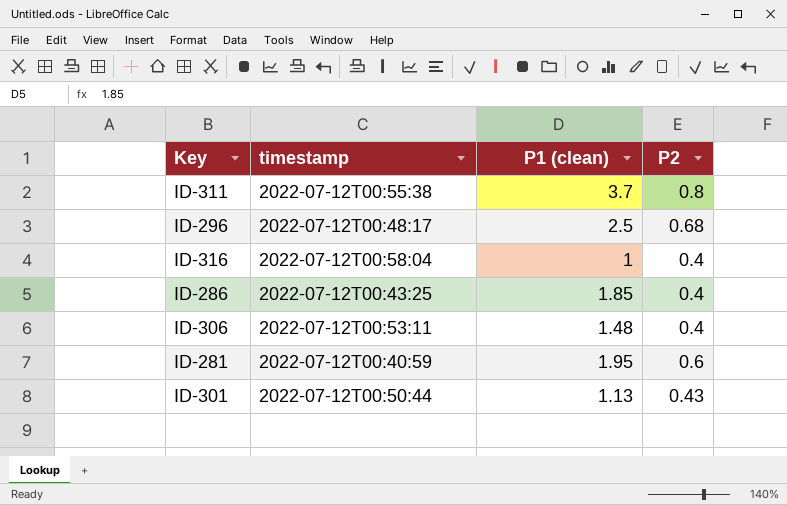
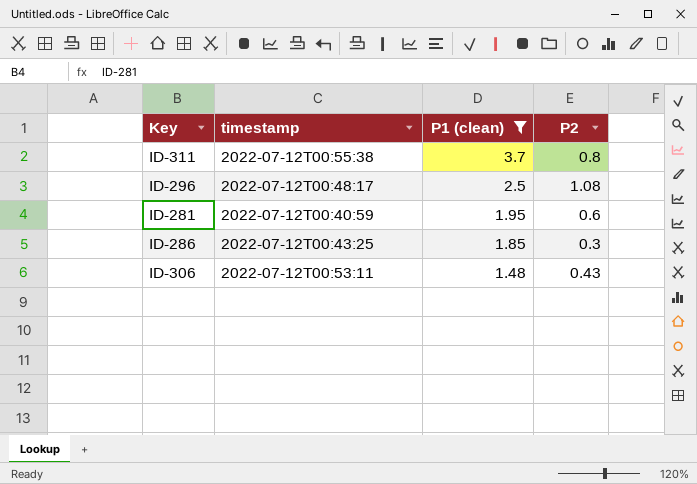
filter: none -> P1 (clean) >= 1.48
row order: none -> P1 (clean) descending
ID-296 | P2: 0.68 -> 1.08
ID-286 | P2: 0.4 -> 0.3
ID-306 | P2: 0.4 -> 0.43

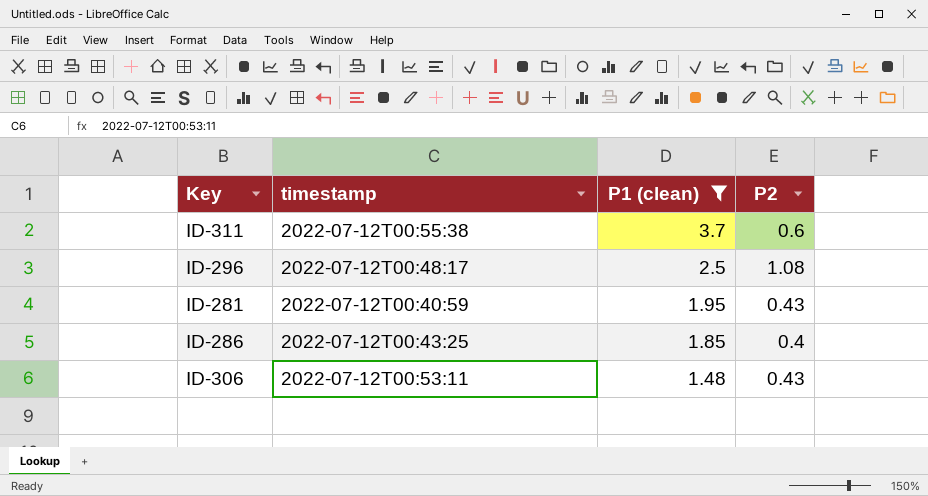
ID-311 | P2: 0.8 -> 0.6
ID-281 | P2: 0.6 -> 0.43
ID-286 | P2: 0.3 -> 0.4

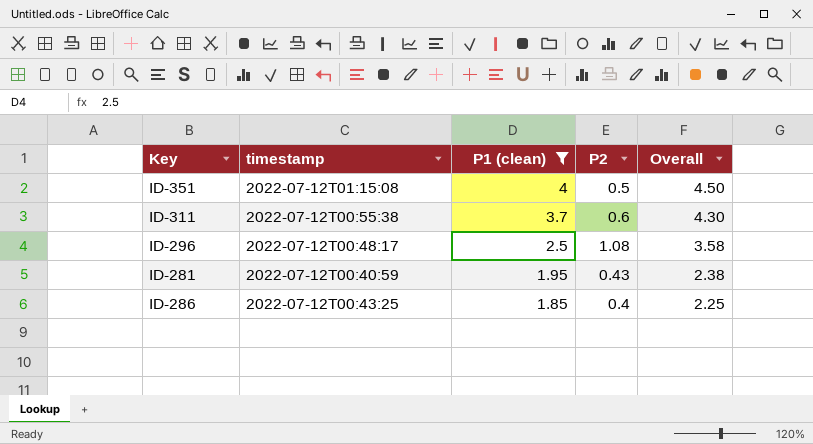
column Overall | formula: none -> [P1 (clean)] + [P2]
row ID-306: 2022-07-12T00:53:11 | 1.48 | 0.43 -> none
row ID-351: none -> 2022-07-12T01:15:08 | 4 | 0.5 | 4.50

